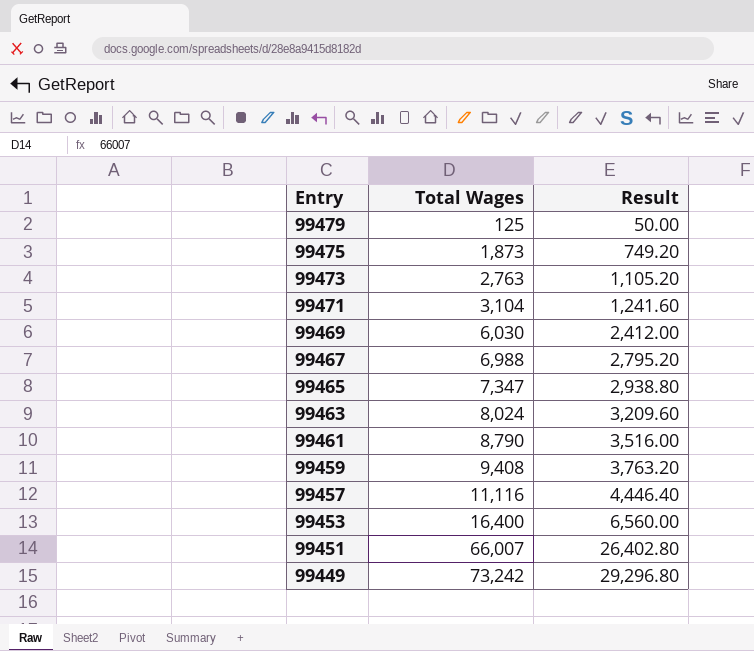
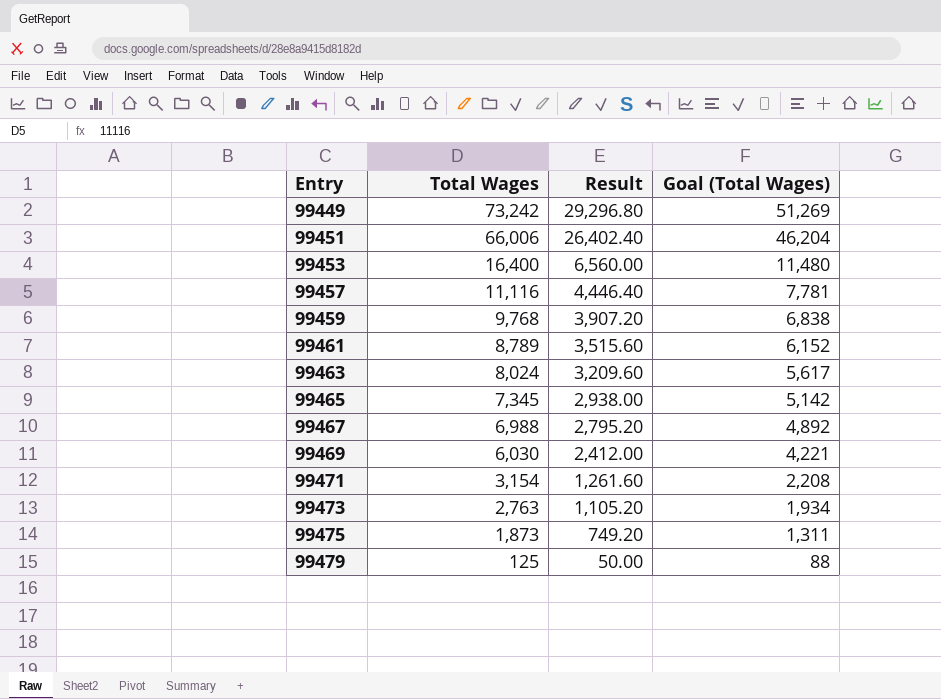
row order: Entry descending -> Entry ascending
column Goal (Total Wages) | formula: none -> [Total Wages] * 0.7
99451 | Total Wages: 66,007 -> 66,006
99451 | Result: 26,402.80 -> 26,402.40
99459 | Total Wages: 9,408 -> 9,768
99459 | Result: 3,763.20 -> 3,907.20
99461 | Total Wages: 8,790 -> 8,789
99461 | Result: 3,516.00 -> 3,515.60
99465 | Total Wages: 7,347 -> 7,345
99465 | Result: 2,938.80 -> 2,938.00
99471 | Total Wages: 3,104 -> 3,154
99471 | Result: 1,241.60 -> 1,261.60

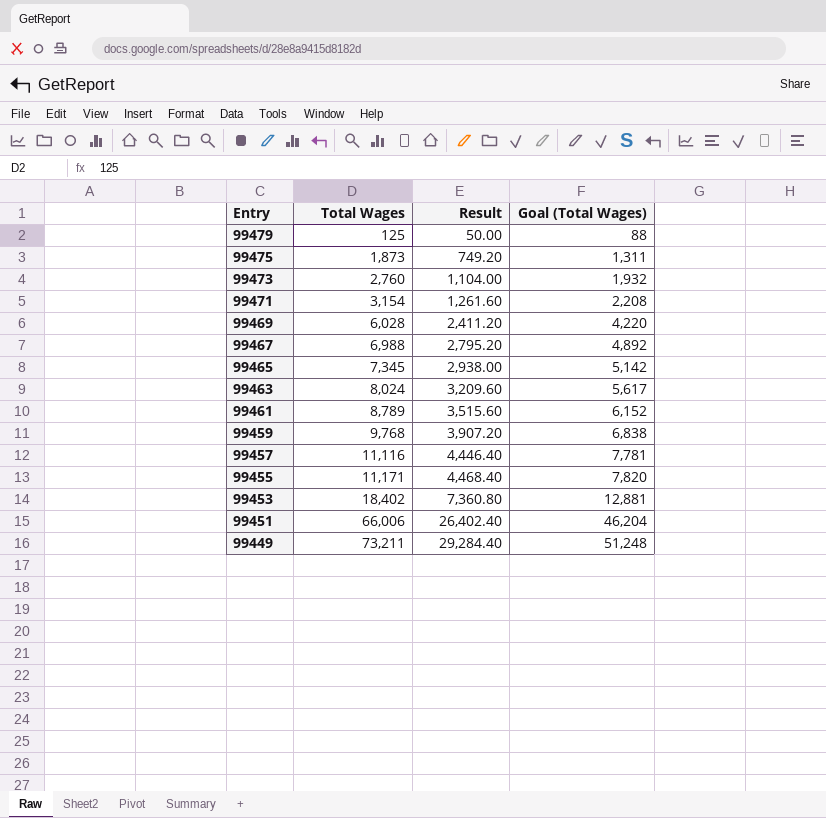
row order: Entry ascending -> Entry descending
99473 | Total Wages: 2,763 -> 2,760
99473 | Result: 1,105.20 -> 1,104.00
99473 | Goal (Total Wages): 1,934 -> 1,932
99469 | Total Wages: 6,030 -> 6,028
99469 | Result: 2,412.00 -> 2,411.20
99469 | Goal (Total Wages): 4,221 -> 4,220
row 99455: none -> 11,171 | 4,468.40 | 7,820
99453 | Total Wages: 16,400 -> 18,402
99453 | Result: 6,560.00 -> 7,360.80
99453 | Goal (Total Wages): 11,480 -> 12,881
99449 | Total Wages: 73,242 -> 73,211
99449 | Result: 29,296.80 -> 29,284.40
99449 | Goal (Total Wages): 51,269 -> 51,248

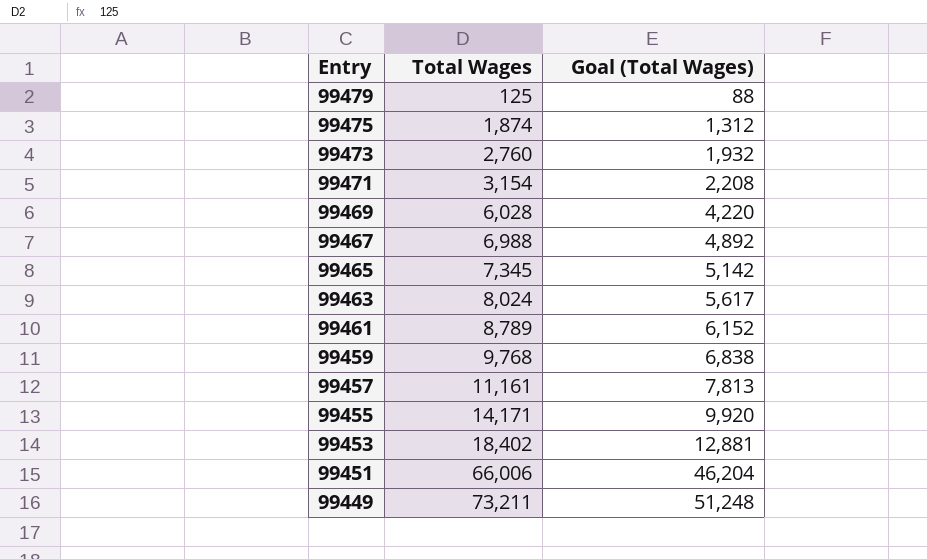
column Result | formula: [Total Wages] * 0.4 -> none
99475 | Total Wages: 1,873 -> 1,874
99475 | Goal (Total Wages): 1,311 -> 1,312
99457 | Total Wages: 11,116 -> 11,161
99457 | Goal (Total Wages): 7,781 -> 7,813
99455 | Total Wages: 11,171 -> 14,171
99455 | Goal (Total Wages): 7,820 -> 9,920

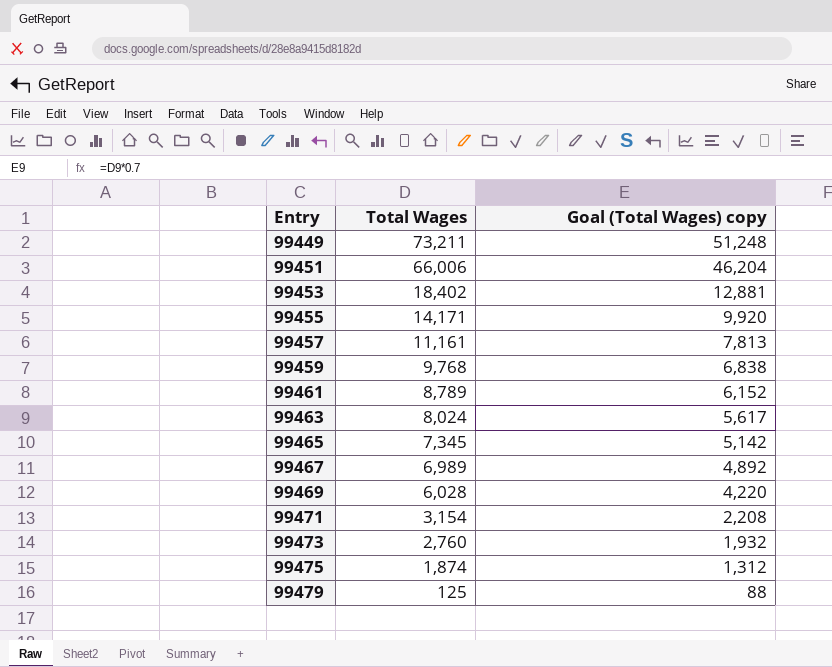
row order: Entry descending -> Entry ascending
column name: Goal (Total Wages) -> Goal (Total Wages) copy
99467 | Total Wages: 6,988 -> 6,989

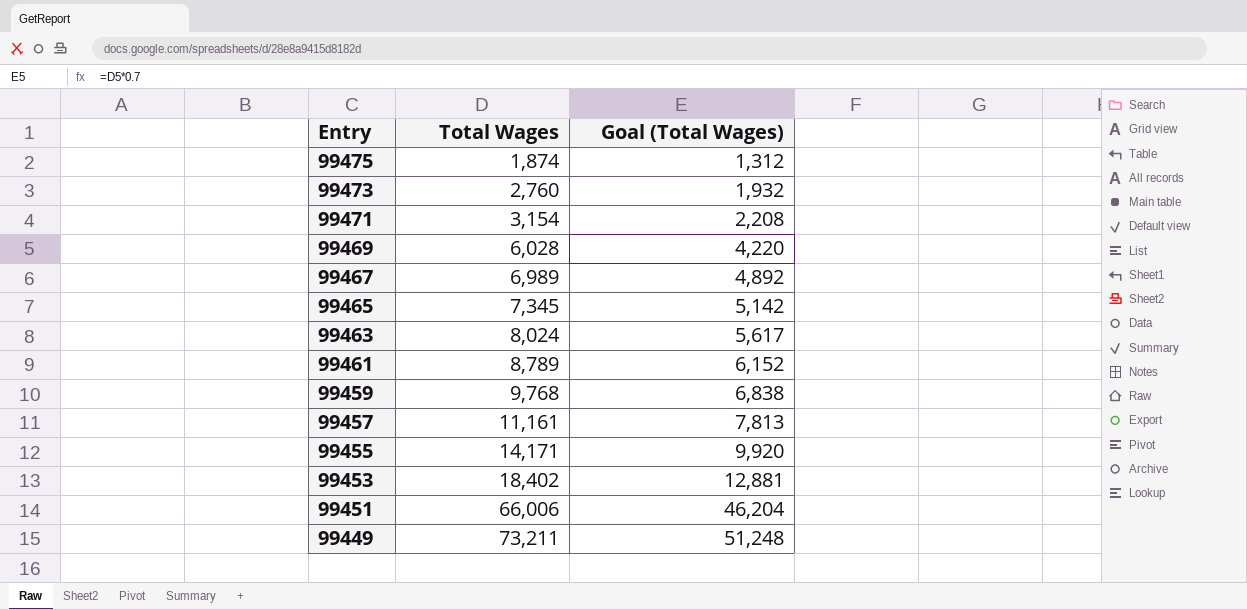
row order: Entry ascending -> Entry descending
column name: Goal (Total Wages) copy -> Goal (Total Wages)
row 99479: 125 | 88 -> none

